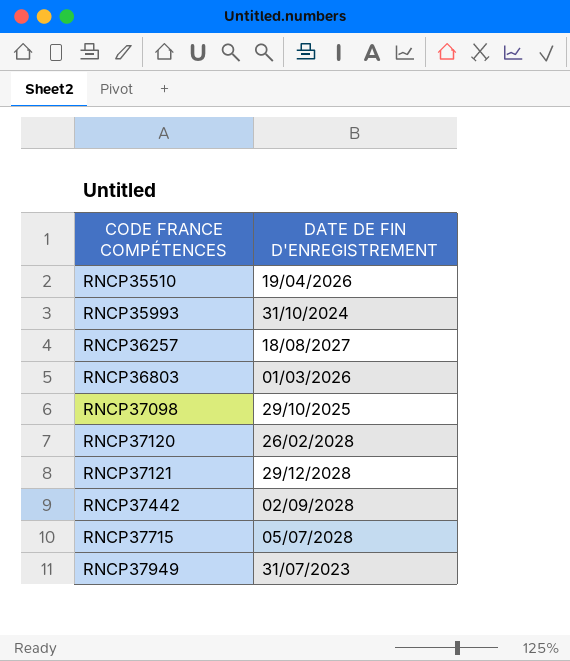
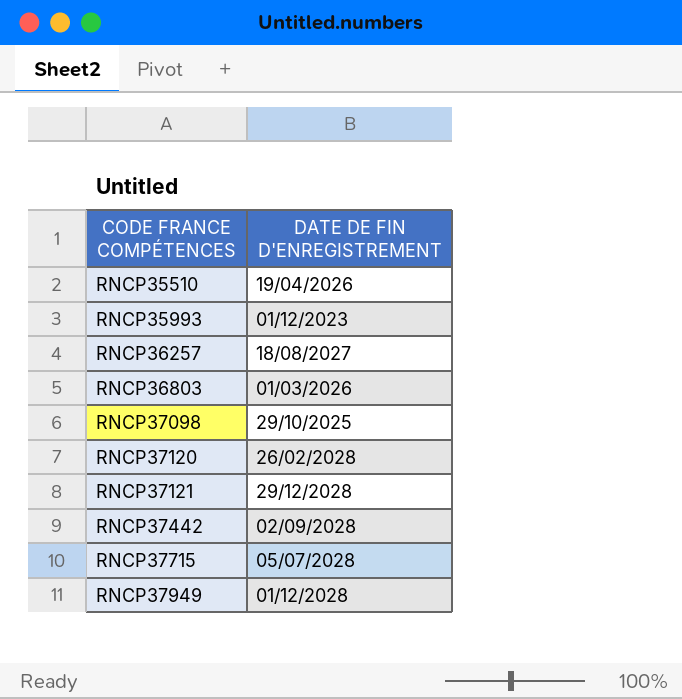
RNCP35993 | DATE DE FIN D'ENREGISTREMENT: 31/10/2024 -> 01/12/2023
RNCP37949 | DATE DE FIN D'ENREGISTREMENT: 31/07/2023 -> 01/12/2028

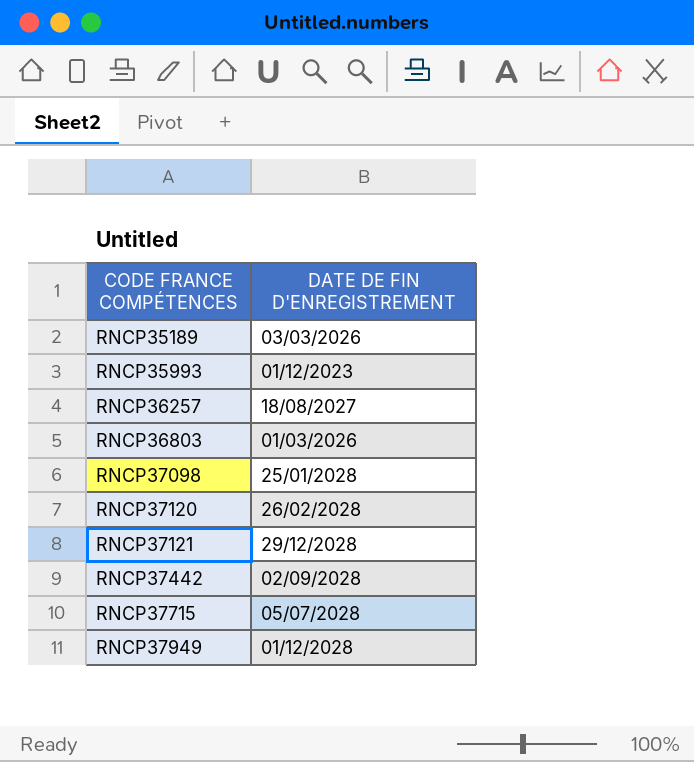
row RNCP35510: 19/04/2026 -> none
row RNCP35189: none -> 03/03/2026
RNCP37098 | DATE DE FIN D'ENREGISTREMENT: 29/10/2025 -> 25/01/2028

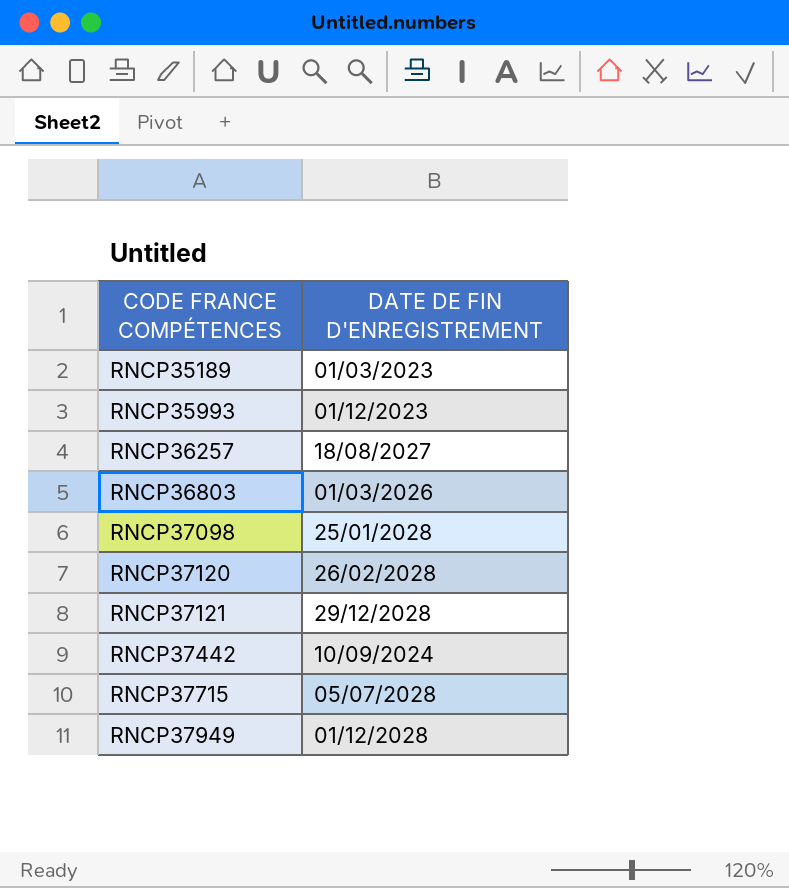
RNCP35189 | DATE DE FIN D'ENREGISTREMENT: 03/03/2026 -> 01/03/2023
RNCP37442 | DATE DE FIN D'ENREGISTREMENT: 02/09/2028 -> 10/09/2024

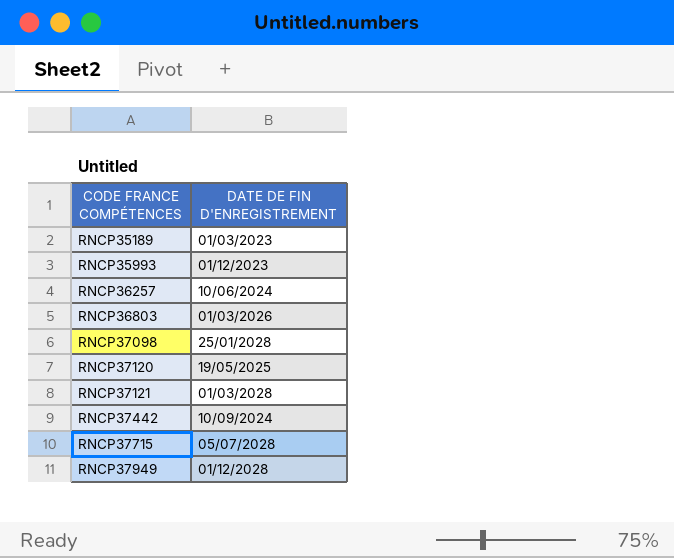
RNCP36257 | DATE DE FIN D'ENREGISTREMENT: 18/08/2027 -> 10/06/2024
RNCP37120 | DATE DE FIN D'ENREGISTREMENT: 26/02/2028 -> 19/05/2025
RNCP37121 | DATE DE FIN D'ENREGISTREMENT: 29/12/2028 -> 01/03/2028

